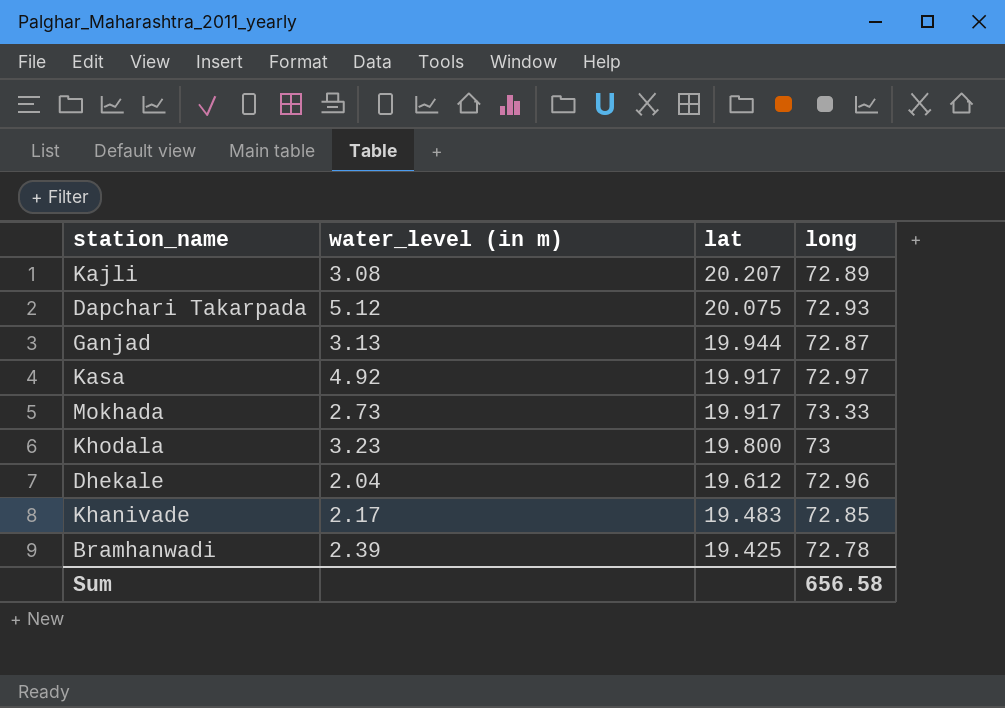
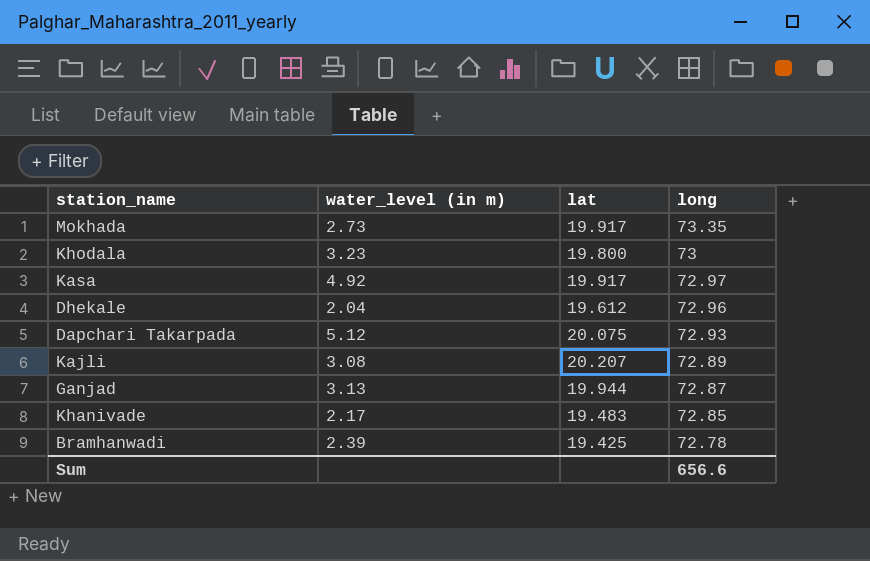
row order: lat descending -> long descending
Mokhada | long: 73.33 -> 73.35
Sum | long: 656.58 -> 656.6

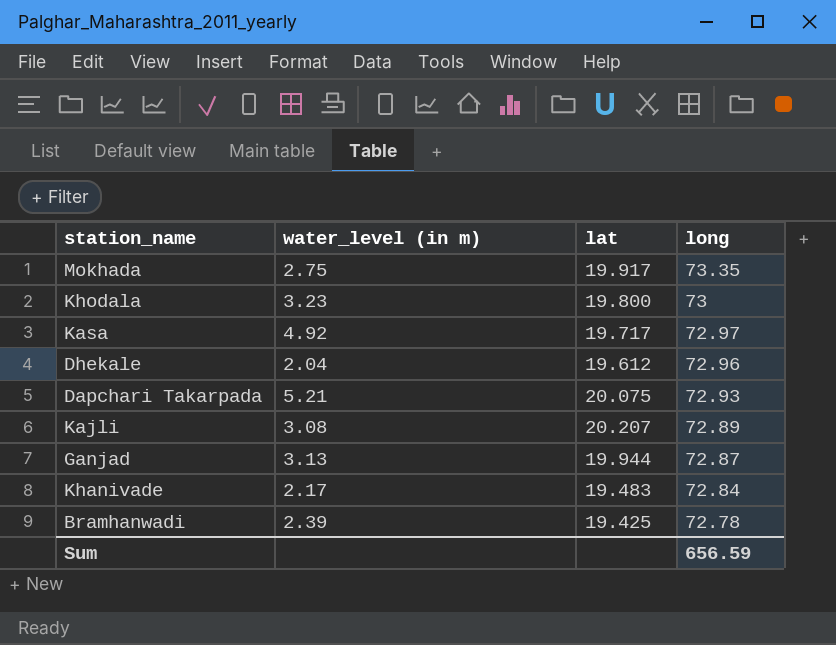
Mokhada | water_level (in m): 2.73 -> 2.75
Kasa | lat: 19.917 -> 19.717
Dapchari Takarpada | water_level (in m): 5.12 -> 5.21
Khanivade | long: 72.85 -> 72.84
Sum | long: 656.6 -> 656.59

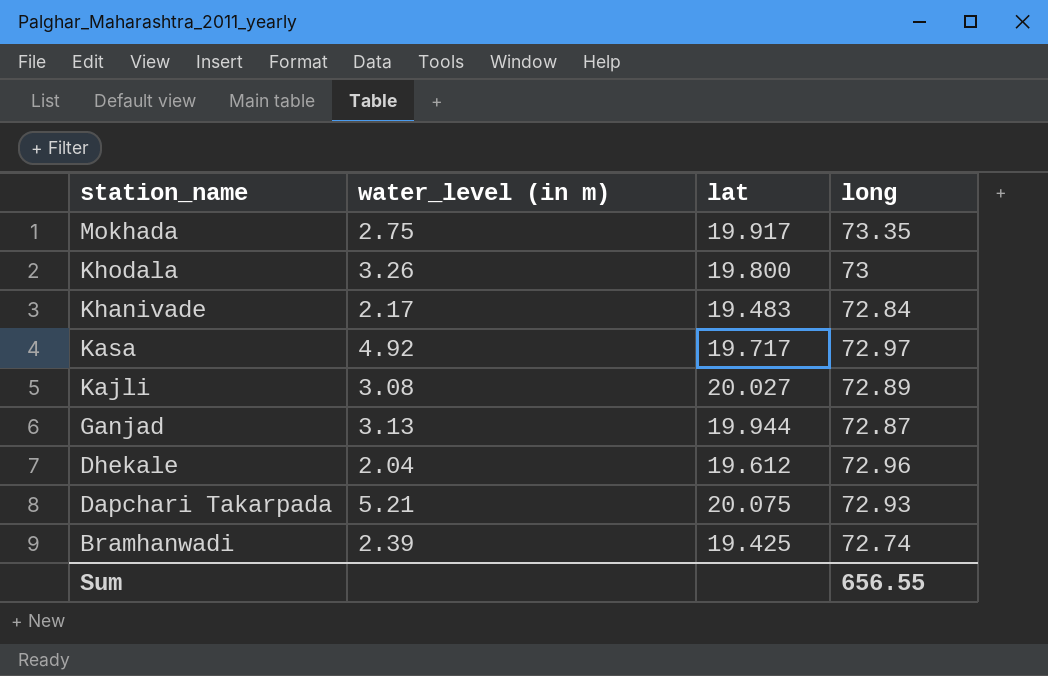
row order: long descending -> station_name descending
Khodala | water_level (in m): 3.23 -> 3.26
Kajli | lat: 20.207 -> 20.027
Bramhanwadi | long: 72.78 -> 72.74
Sum | long: 656.59 -> 656.55

